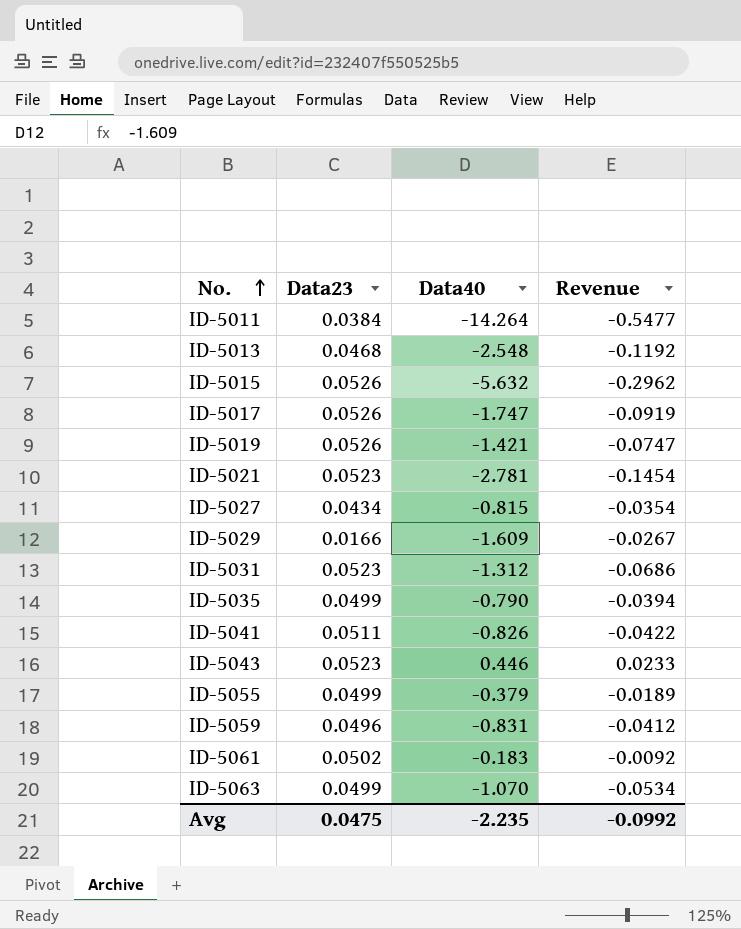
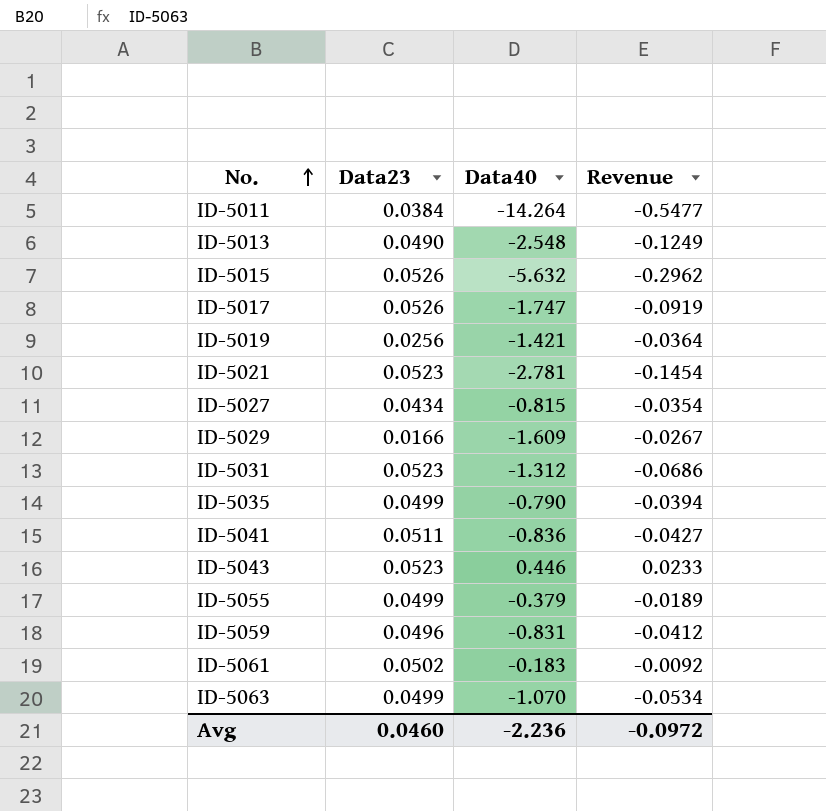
ID-5013 | Data23: 0.0468 -> 0.0490
ID-5013 | Revenue: -0.1192 -> -0.1249
ID-5019 | Data23: 0.0526 -> 0.0256
ID-5019 | Revenue: -0.0747 -> -0.0364
ID-5041 | Data40: -0.826 -> -0.836
ID-5041 | Revenue: -0.0422 -> -0.0427
Avg | Data23: 0.0475 -> 0.0460
Avg | Data40: -2.235 -> -2.236
Avg | Revenue: -0.0992 -> -0.0972

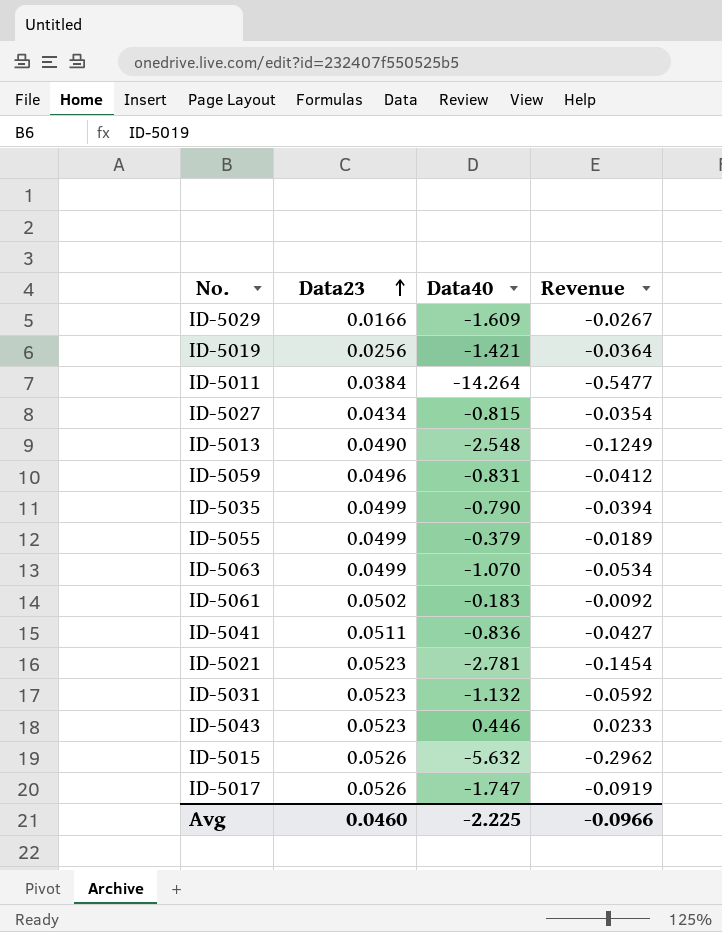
row order: No. ascending -> Data23 ascending
ID-5031 | Data40: -1.312 -> -1.132
ID-5031 | Revenue: -0.0686 -> -0.0592
Avg | Data40: -2.236 -> -2.225
Avg | Revenue: -0.0972 -> -0.0966

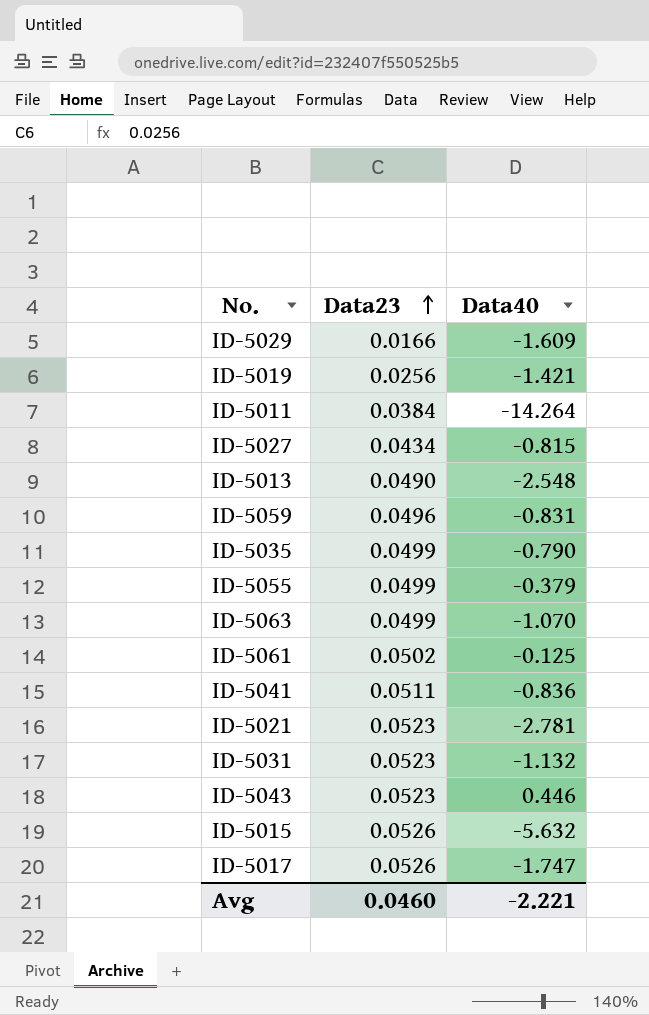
column Revenue | formula: [Data23] * [Data40] -> none
ID-5061 | Data40: -0.183 -> -0.125
Avg | Data40: -2.225 -> -2.221

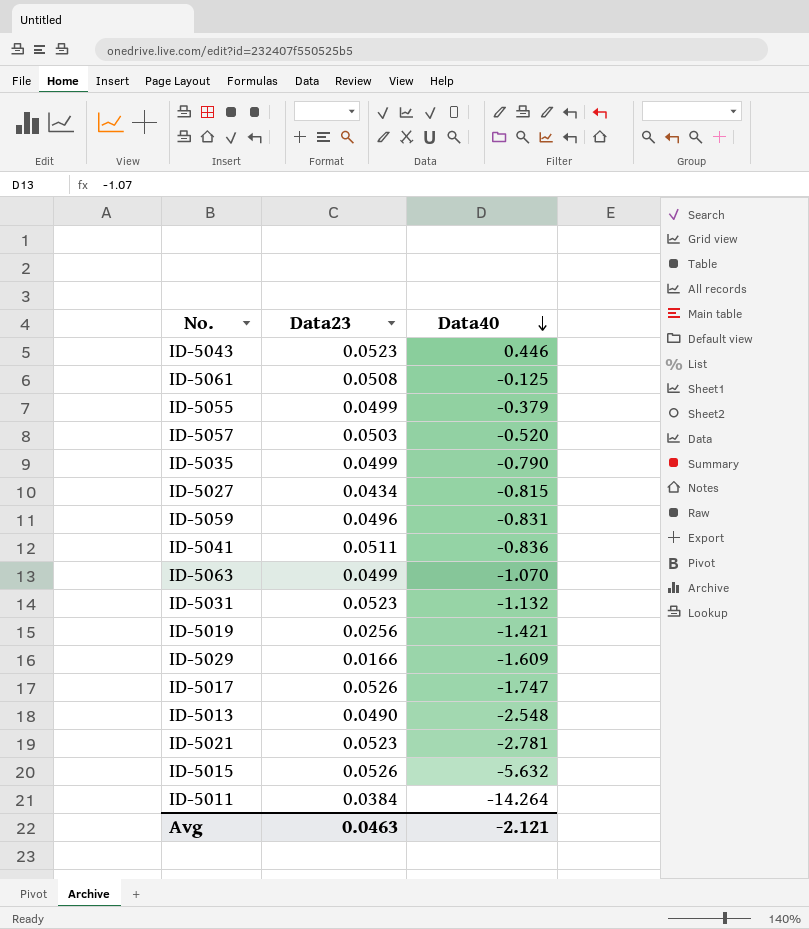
row order: Data23 ascending -> Data40 descending
ID-5061 | Data23: 0.0502 -> 0.0508
row ID-5057: none -> 0.0503 | -0.520
Avg | Data23: 0.0460 -> 0.0463
Avg | Data40: -2.221 -> -2.121

